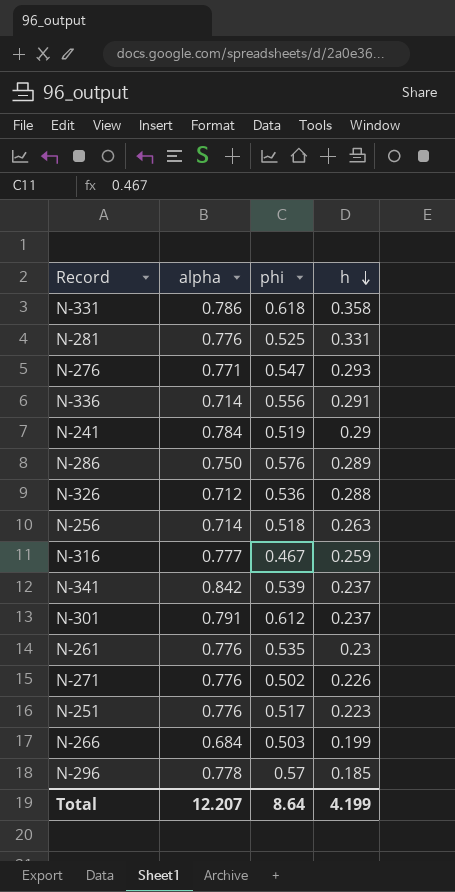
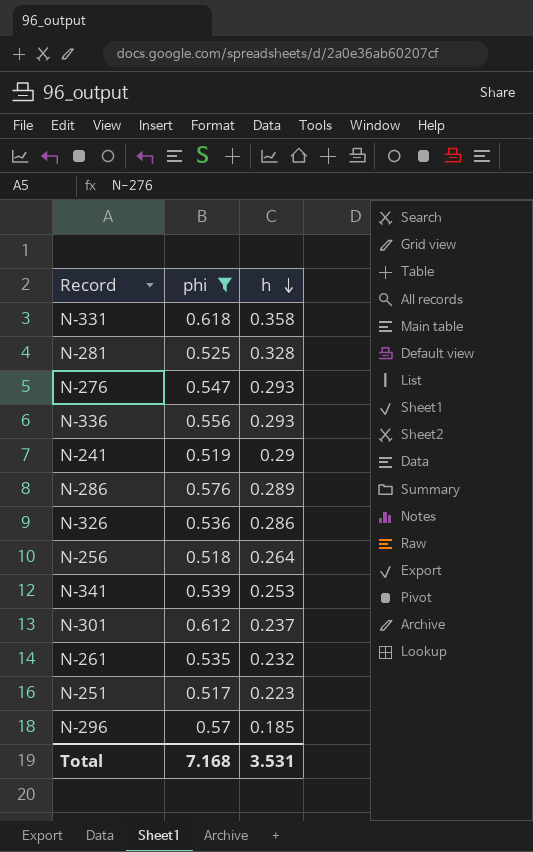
filter: none -> phi >= 0.517
column alpha | position: 2 -> none
N-281 | h: 0.331 -> 0.328
N-336 | h: 0.291 -> 0.293
N-326 | h: 0.288 -> 0.286
N-256 | h: 0.263 -> 0.264
N-341 | h: 0.237 -> 0.253
N-261 | h: 0.23 -> 0.232
Total | phi: 8.64 -> 7.168
Total | h: 4.199 -> 3.531

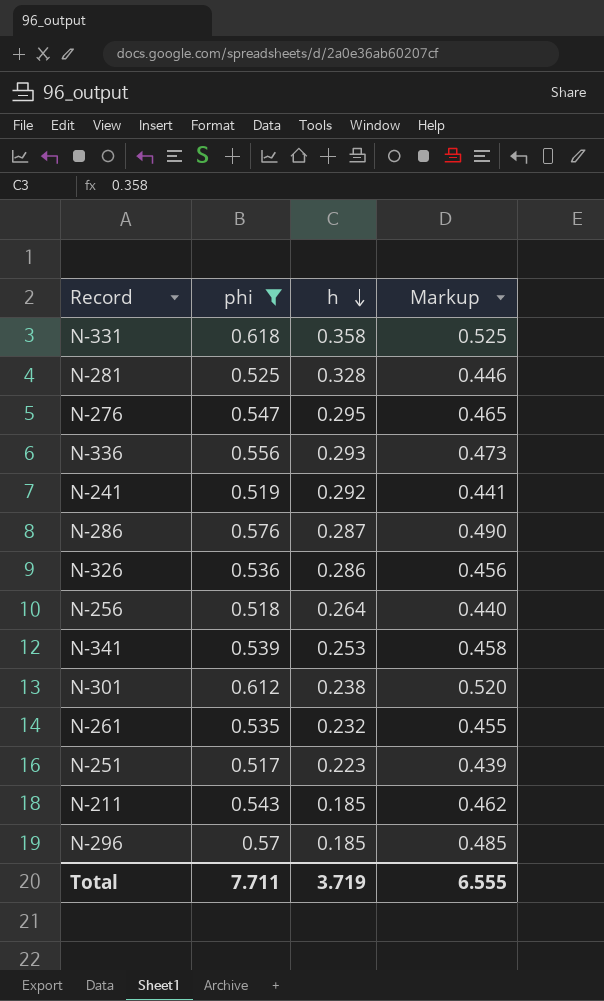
column Markup | formula: none -> [phi] * 0.85
N-276 | h: 0.293 -> 0.295
N-241 | h: 0.29 -> 0.292
N-286 | h: 0.289 -> 0.287
N-301 | h: 0.237 -> 0.238
row N-211: none -> 0.543 | 0.185 | 0.462
Total | phi: 7.168 -> 7.711
Total | h: 3.531 -> 3.719

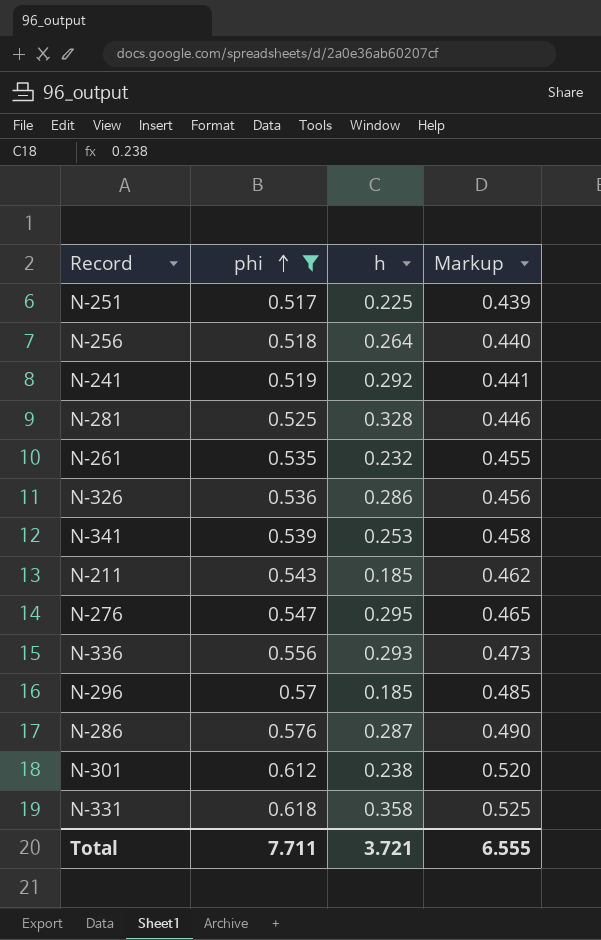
row order: h descending -> phi ascending
N-251 | h: 0.223 -> 0.225
Total | h: 3.719 -> 3.721

